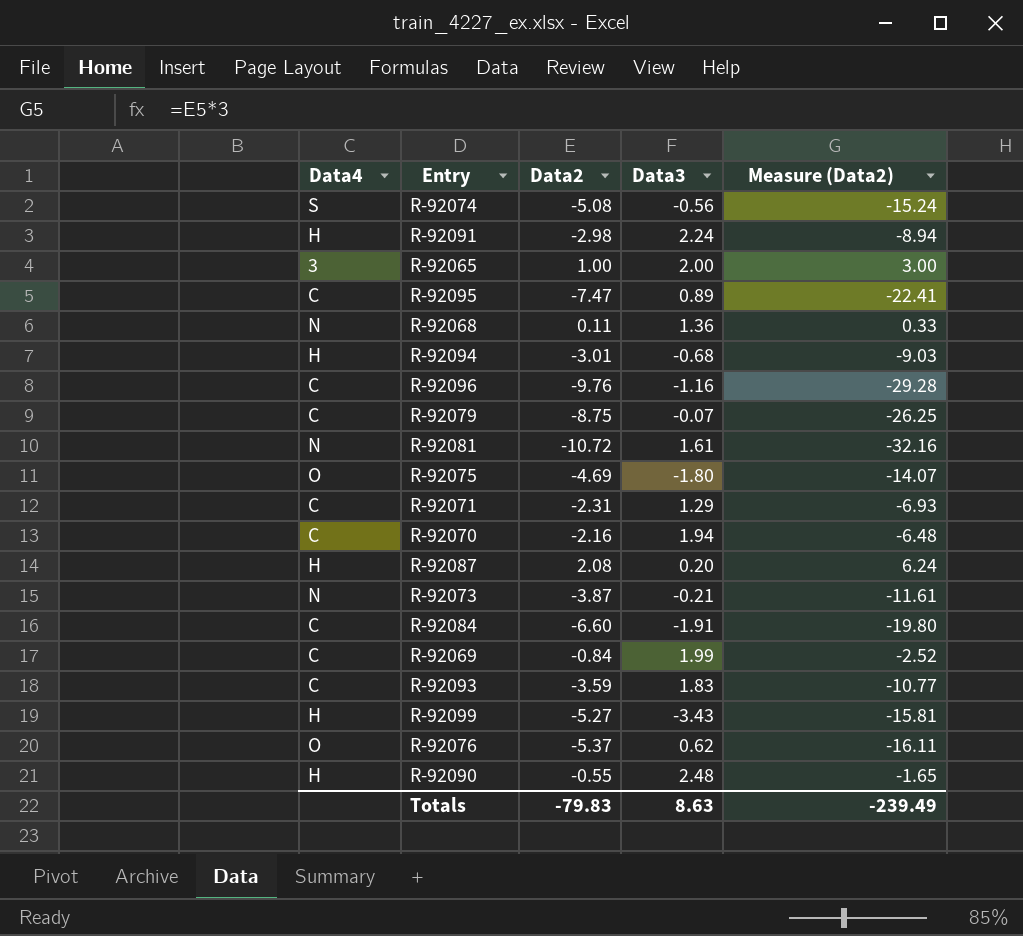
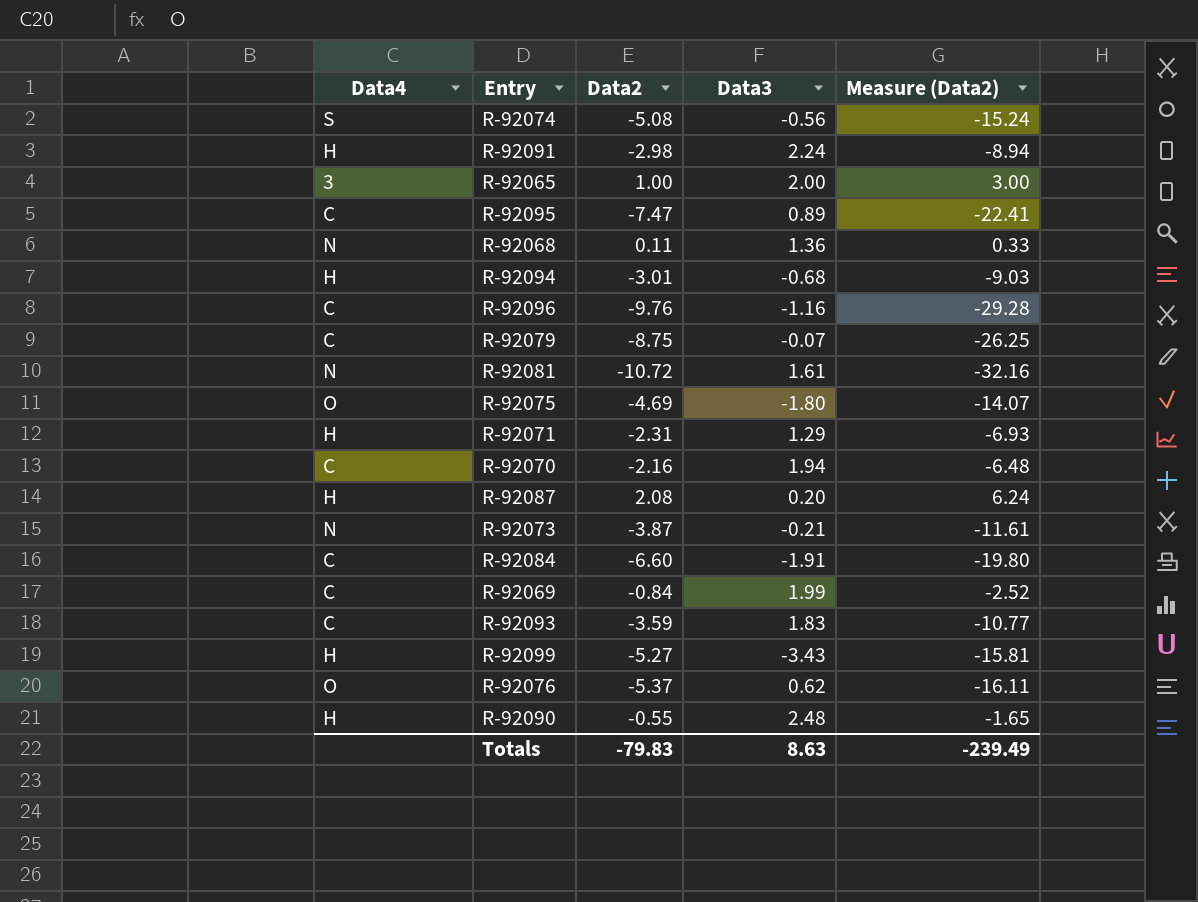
R-92071 | Data4: C -> H

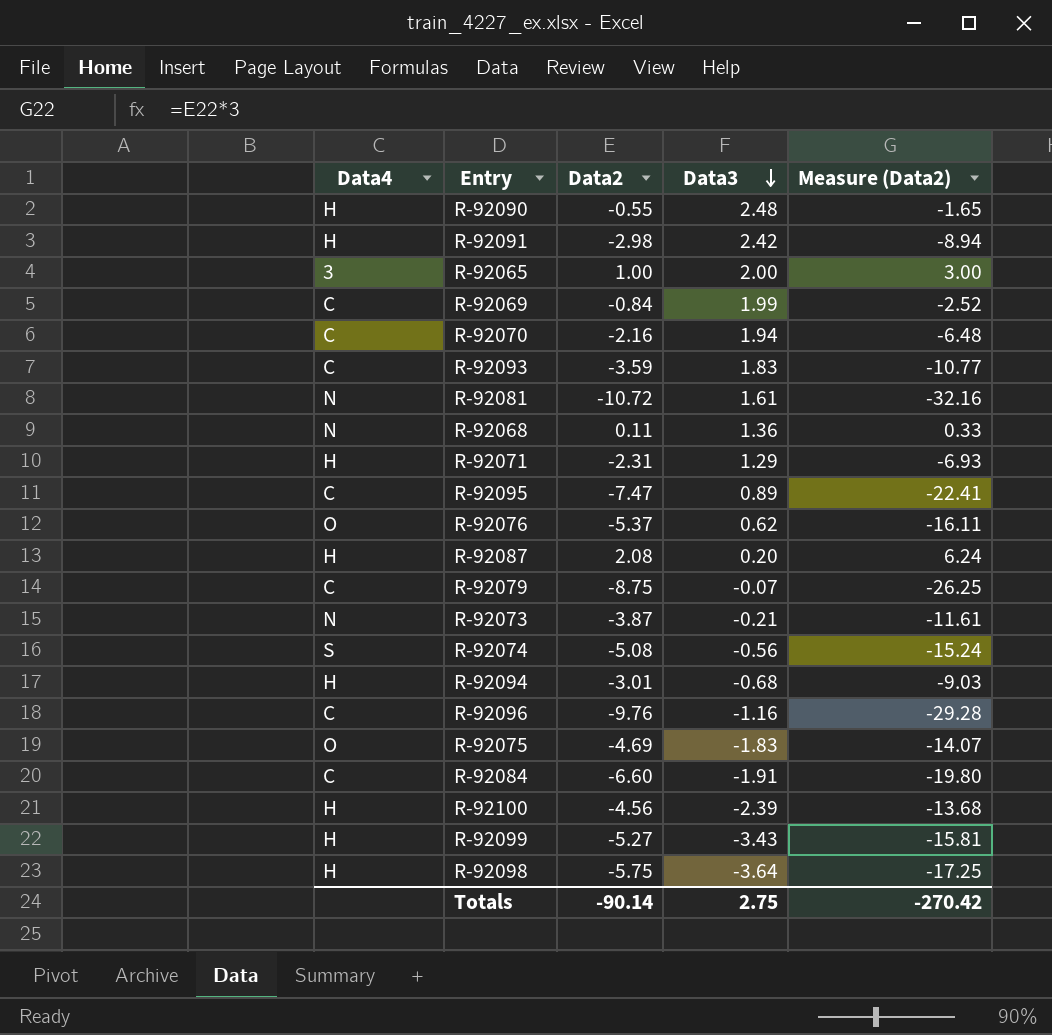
row order: none -> Data3 descending
R-92091 | Data3: 2.24 -> 2.42
R-92075 | Data3: -1.80 -> -1.83
row R-92100: none -> H | -4.56 | -2.39 | -13.68
row R-92098: none -> H | -5.75 | -3.64 | -17.25
Totals | Data2: -79.83 -> -90.14
Totals | Data3: 8.63 -> 2.75
Totals | Measure (Data2): -239.49 -> -270.42

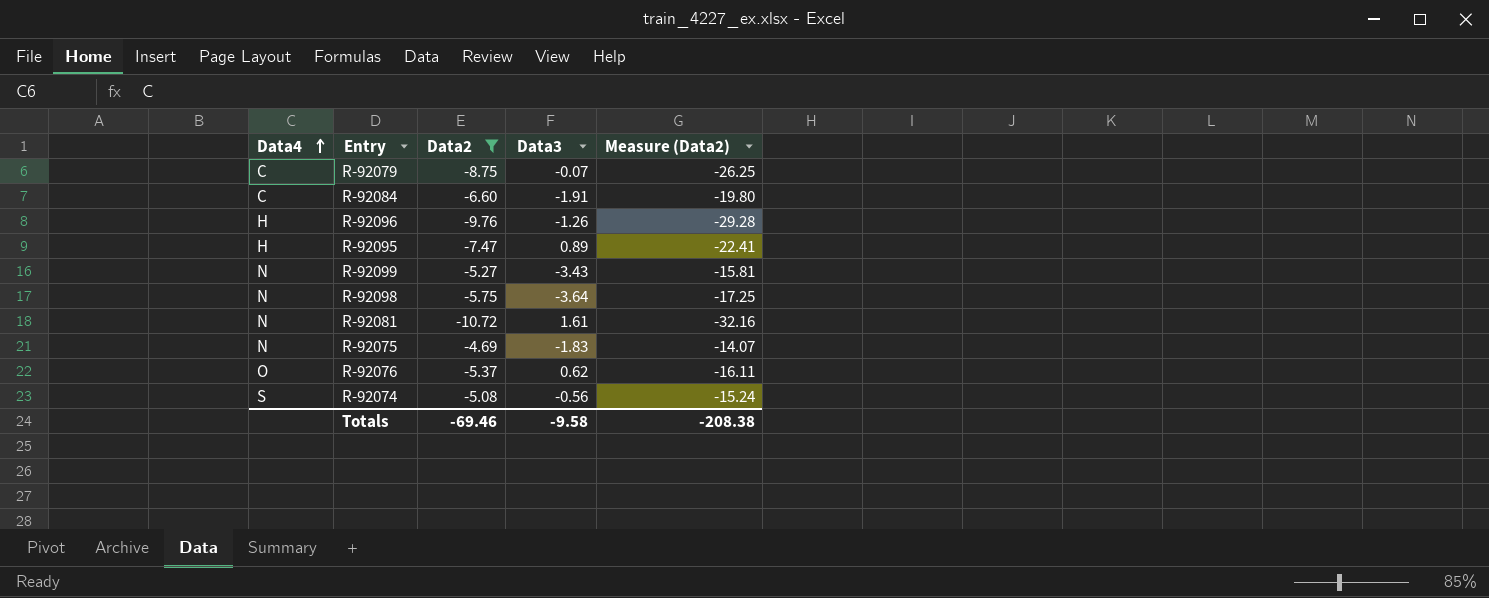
filter: none -> Data2 <= -4.69
row order: Data3 descending -> Data4 ascending
R-92096 | Data4: C -> H
R-92096 | Data3: -1.16 -> -1.26
R-92095 | Data4: C -> H
R-92099 | Data4: H -> N
R-92098 | Data4: H -> N
R-92075 | Data4: O -> N
Totals | Data2: -90.14 -> -69.46
Totals | Data3: 2.75 -> -9.58
Totals | Measure (Data2): -270.42 -> -208.38

